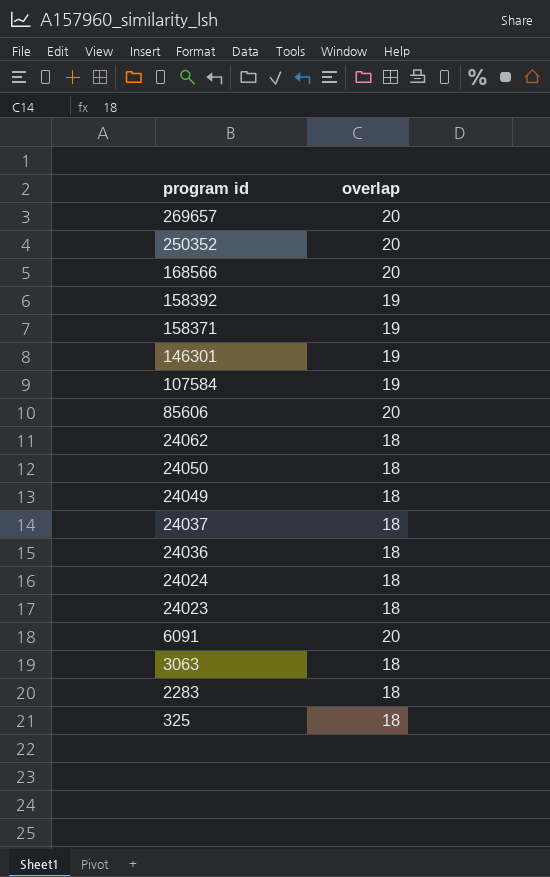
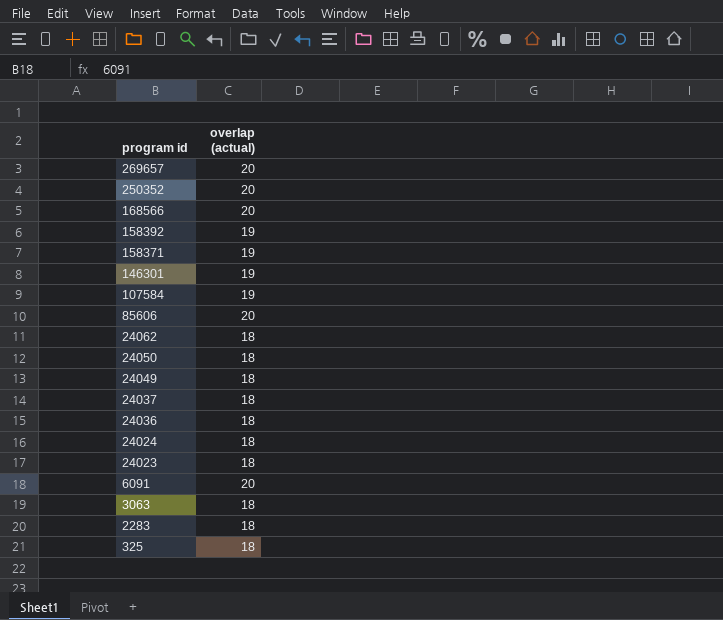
column name: overlap -> overlap (actual)

